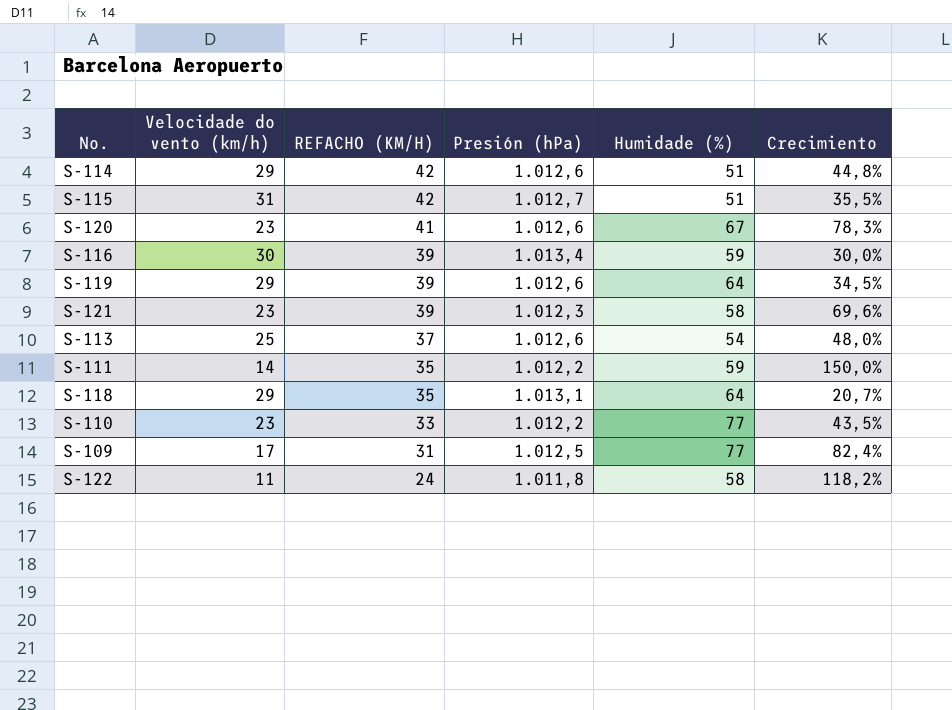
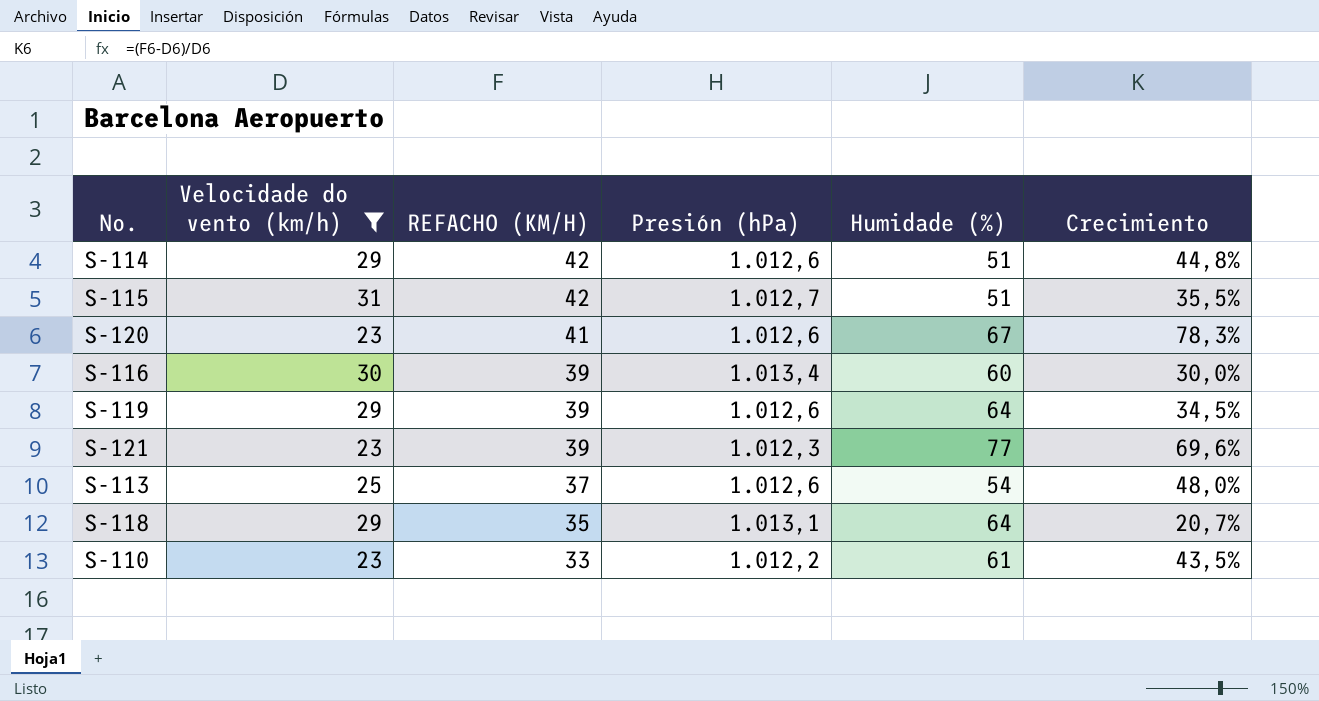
filter: none -> Velocidade do vento (km/h) >= 23
S-116 | Humidade (%): 59 -> 60
S-121 | Humidade (%): 58 -> 77
S-110 | Humidade (%): 77 -> 61

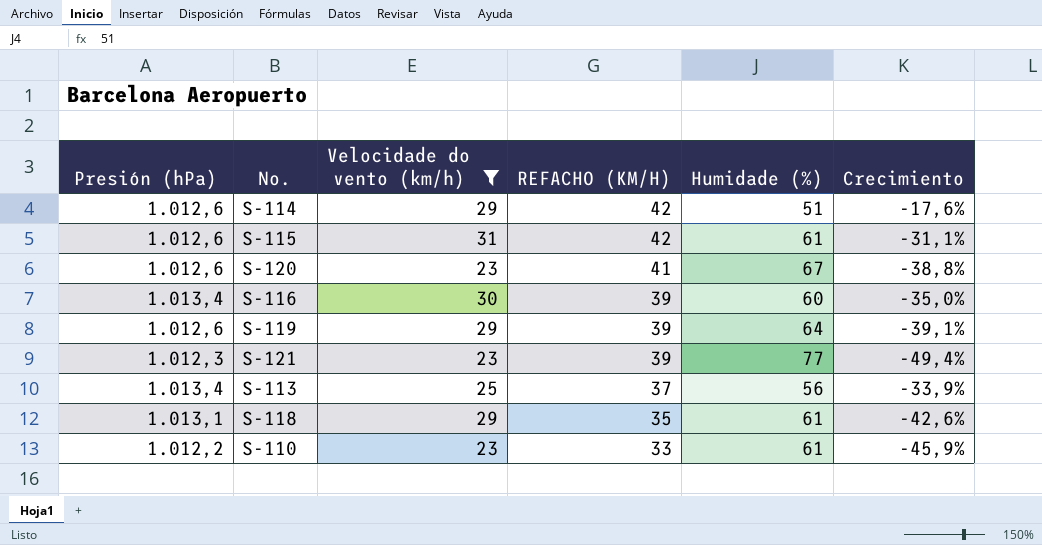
column Presión (hPa) | position: 4 -> 1
column Crecimiento | formula: ([REFACHO (KM/H)] - [Velocidade do vento (km/h)]) / [Velocidade do vento (km/h)] -> ([REFACHO (KM/H)] - [Humidade (%)]) / [Humidade (%)]
S-115 | Presión (hPa): 1.012,7 -> 1.012,6
S-115 | Humidade (%): 51 -> 61
S-113 | Presión (hPa): 1.012,6 -> 1.013,4
S-113 | Humidade (%): 54 -> 56
S-118 | Humidade (%): 64 -> 61

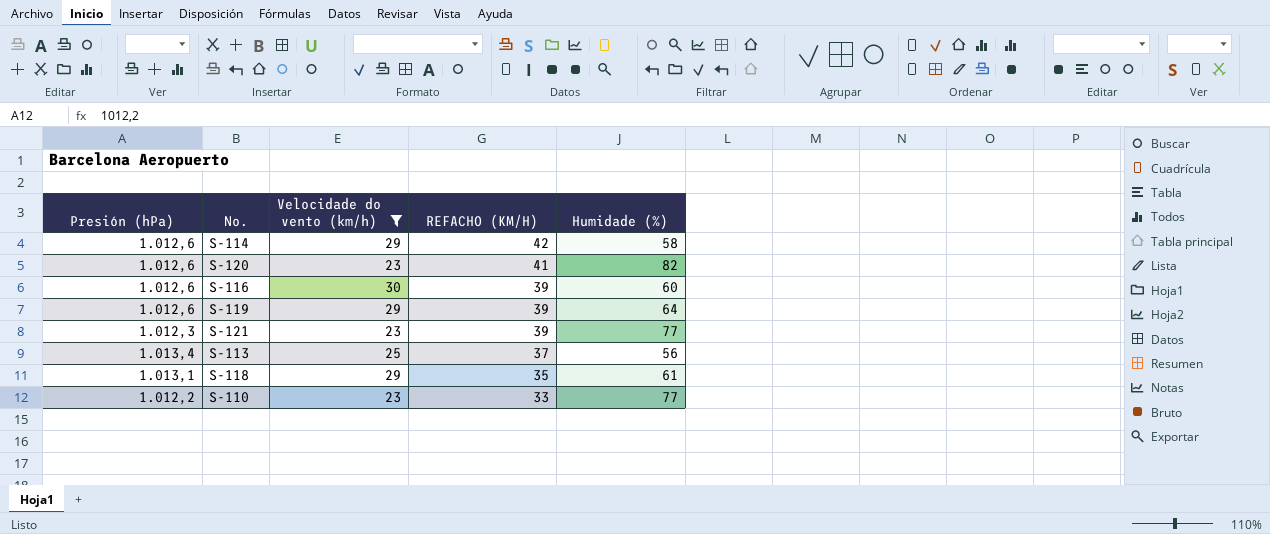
column Crecimiento | formula: ([REFACHO (KM/H)] - [Humidade (%)]) / [Humidade (%)] -> none
row S-115: 1.012,6 | 31 | 42 | 61 | -31,1% -> none
S-114 | Humidade (%): 51 -> 58
S-120 | Humidade (%): 67 -> 82
S-116 | Presión (hPa): 1.013,4 -> 1.012,6
S-110 | Humidade (%): 61 -> 77

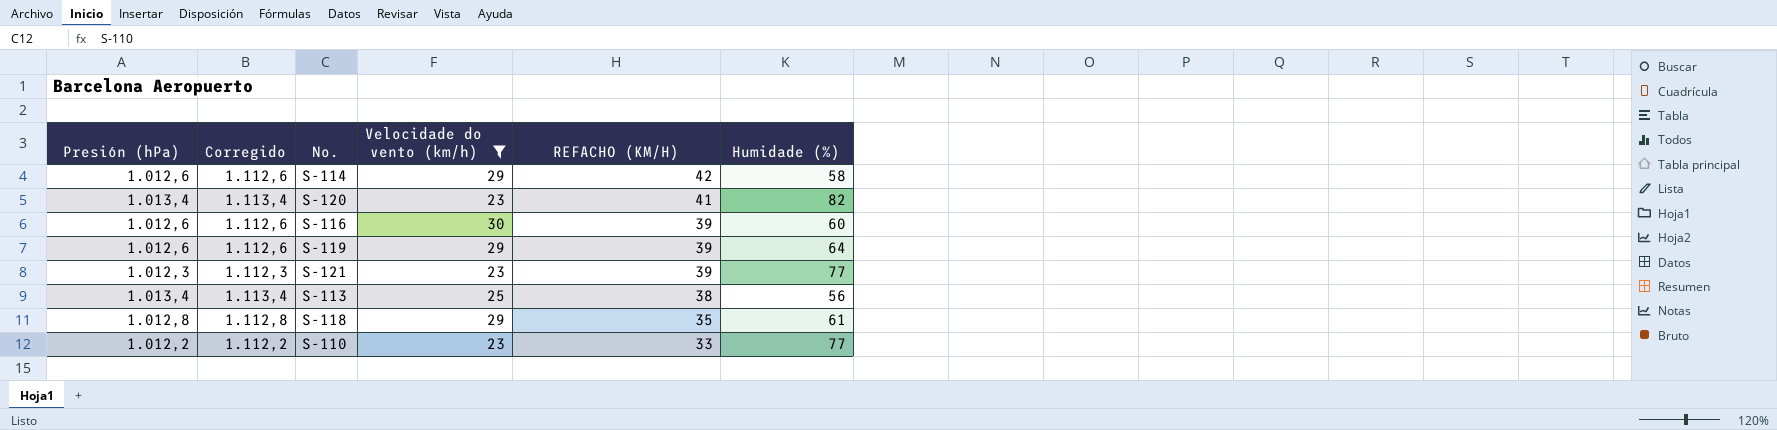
column Corregido | formula: none -> [Presión (hPa)] + 100
S-120 | Presión (hPa): 1.012,6 -> 1.013,4
S-113 | REFACHO (KM/H): 37 -> 38
S-118 | Presión (hPa): 1.013,1 -> 1.012,8

